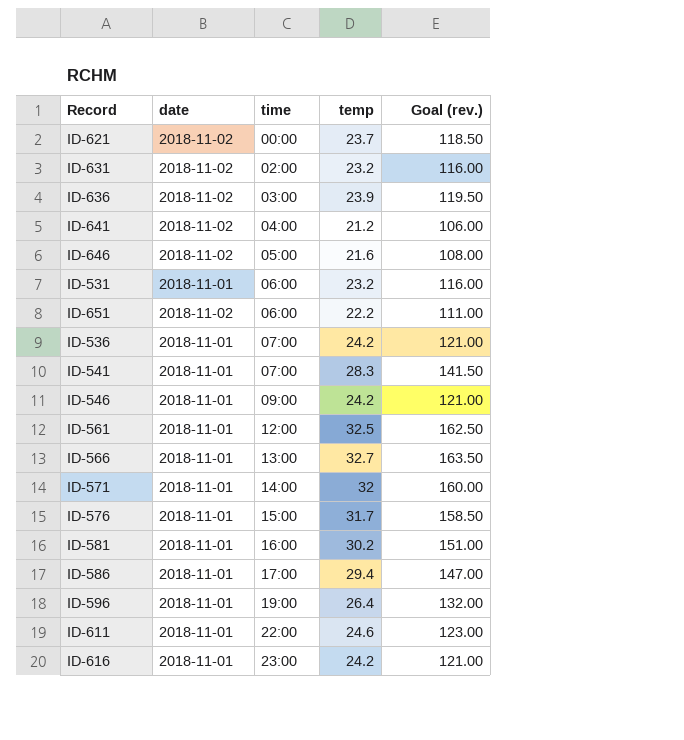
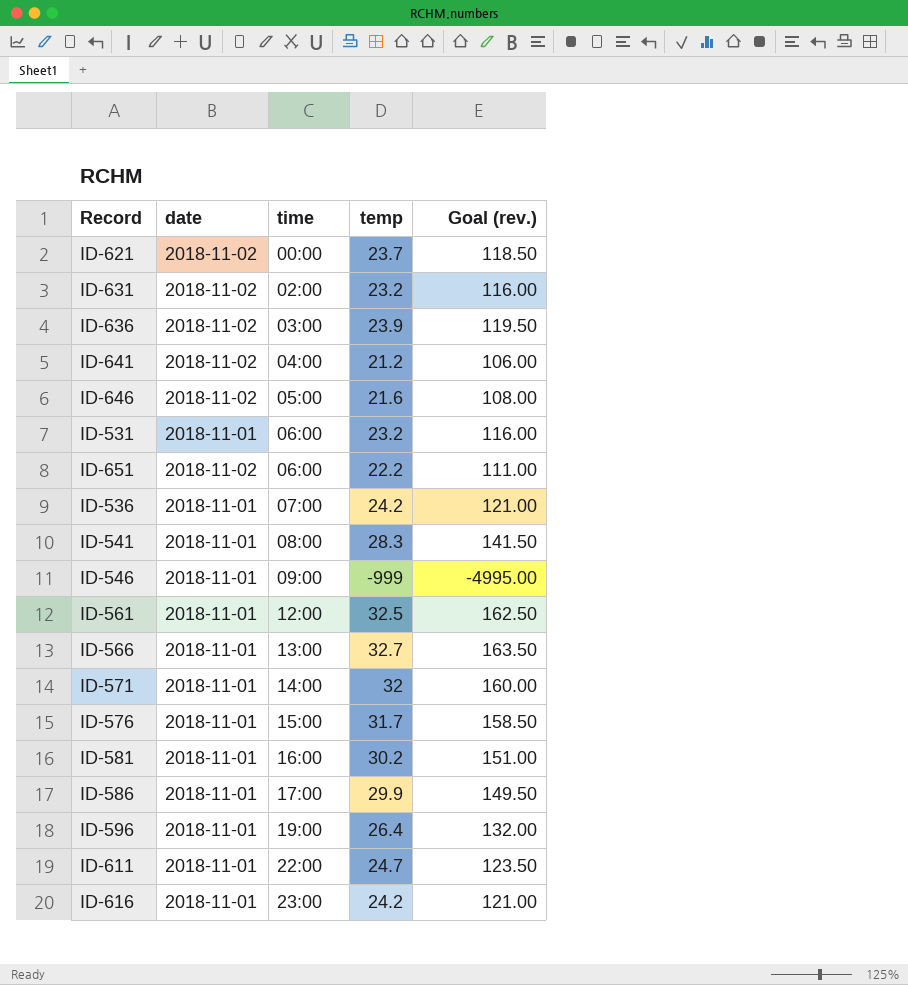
ID-541 | time: 07:00 -> 08:00
ID-546 | temp: 24.2 -> -999
ID-546 | Goal (rev.): 121.00 -> -4995.00
ID-586 | temp: 29.4 -> 29.9
ID-586 | Goal (rev.): 147.00 -> 149.50
ID-611 | temp: 24.6 -> 24.7
ID-611 | Goal (rev.): 123.00 -> 123.50

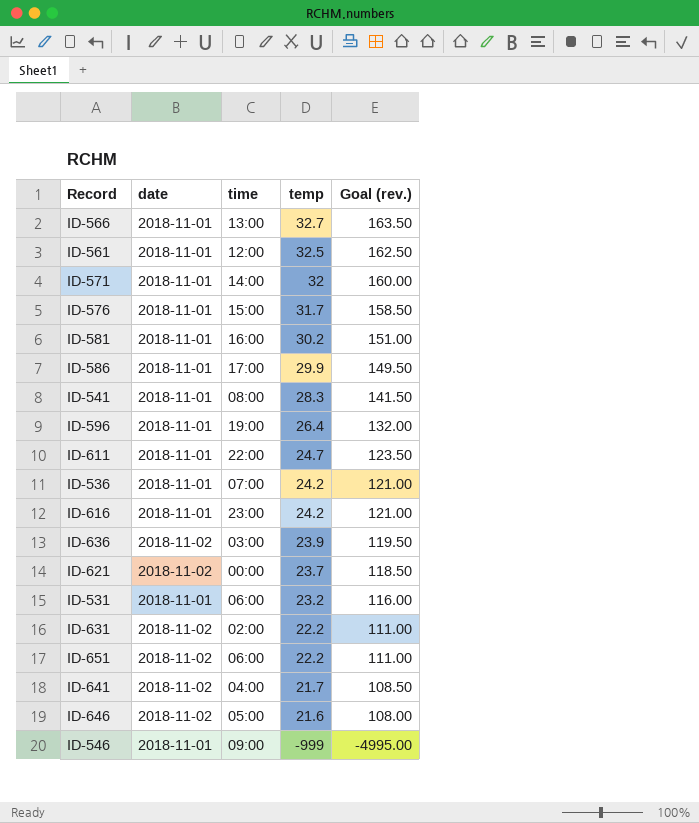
row order: time ascending -> temp descending
ID-631 | temp: 23.2 -> 22.2
ID-631 | Goal (rev.): 116.00 -> 111.00
ID-641 | temp: 21.2 -> 21.7
ID-641 | Goal (rev.): 106.00 -> 108.50

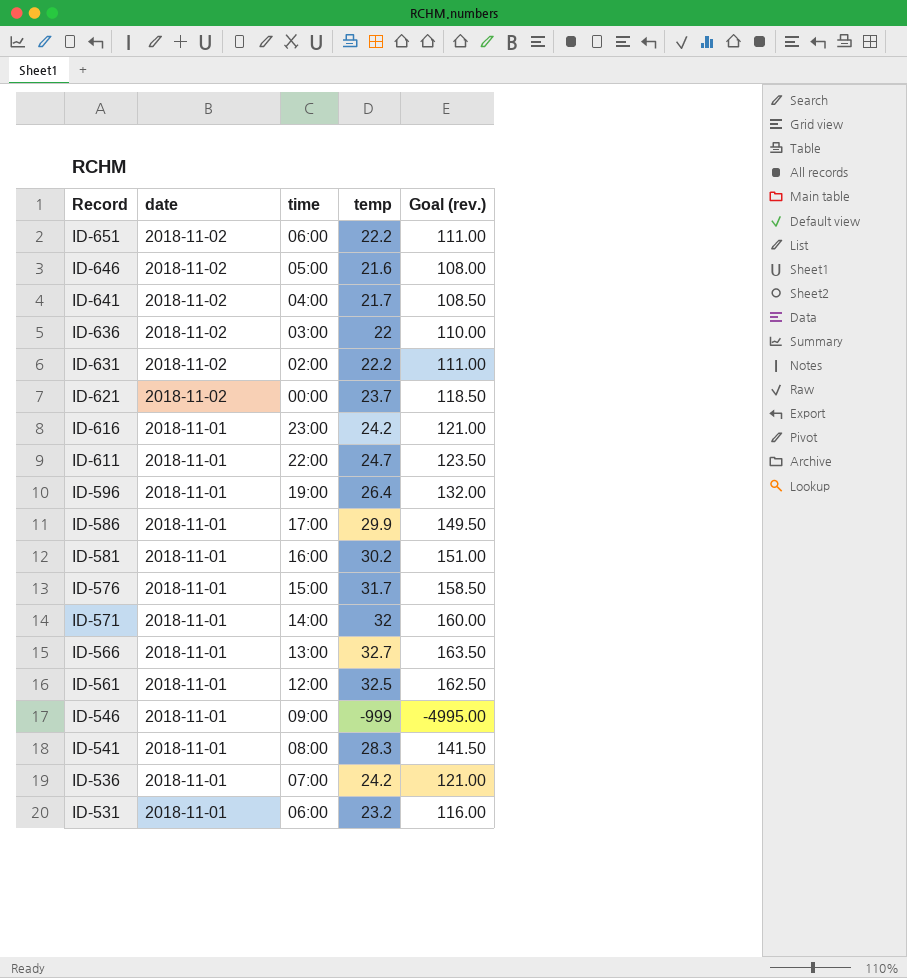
row order: temp descending -> Record descending
ID-636 | temp: 23.9 -> 22
ID-636 | Goal (rev.): 119.50 -> 110.00

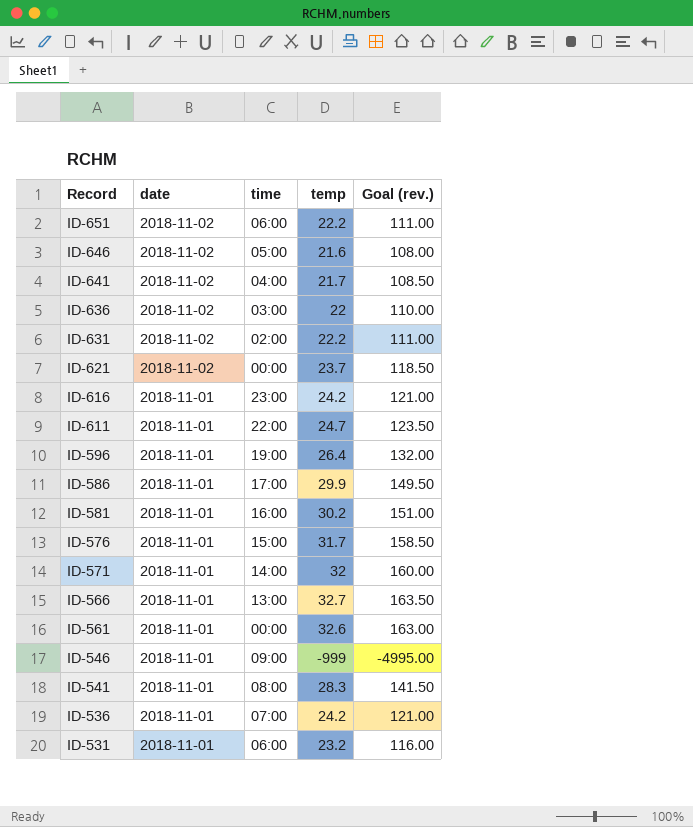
ID-561 | time: 12:00 -> 00:00
ID-561 | temp: 32.5 -> 32.6
ID-561 | Goal (rev.): 162.50 -> 163.00

